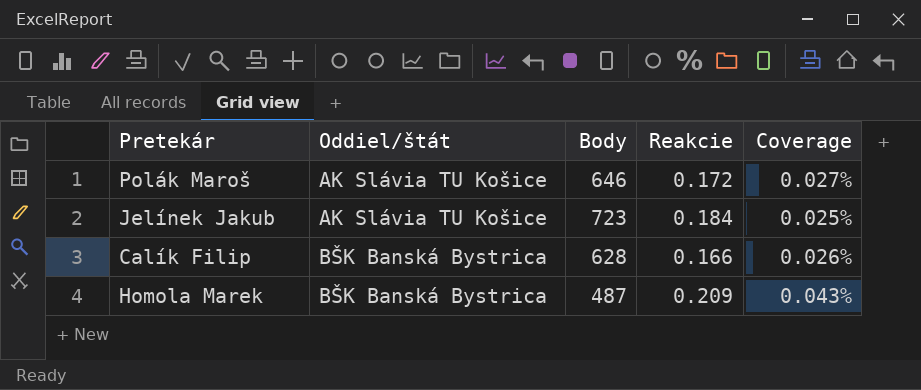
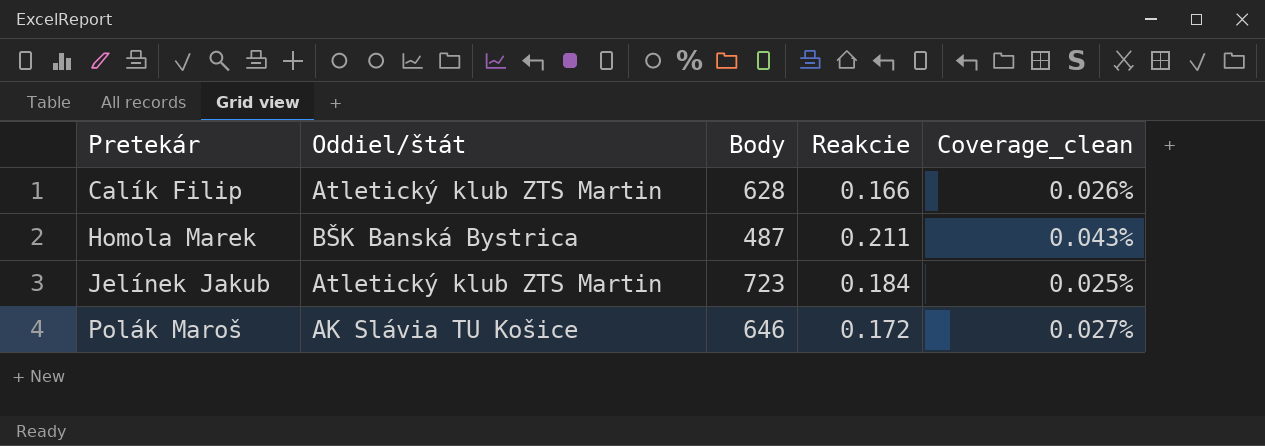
row order: Oddiel/štát ascending -> Pretekár ascending
column name: Coverage -> Coverage_clean
Calík Filip | Oddiel/štát: BŠK Banská Bystrica -> Atletický klub ZTS Martin
Homola Marek | Reakcie: 0.209 -> 0.211
Jelínek Jakub | Oddiel/štát: AK Slávia TU Košice -> Atletický klub ZTS Martin

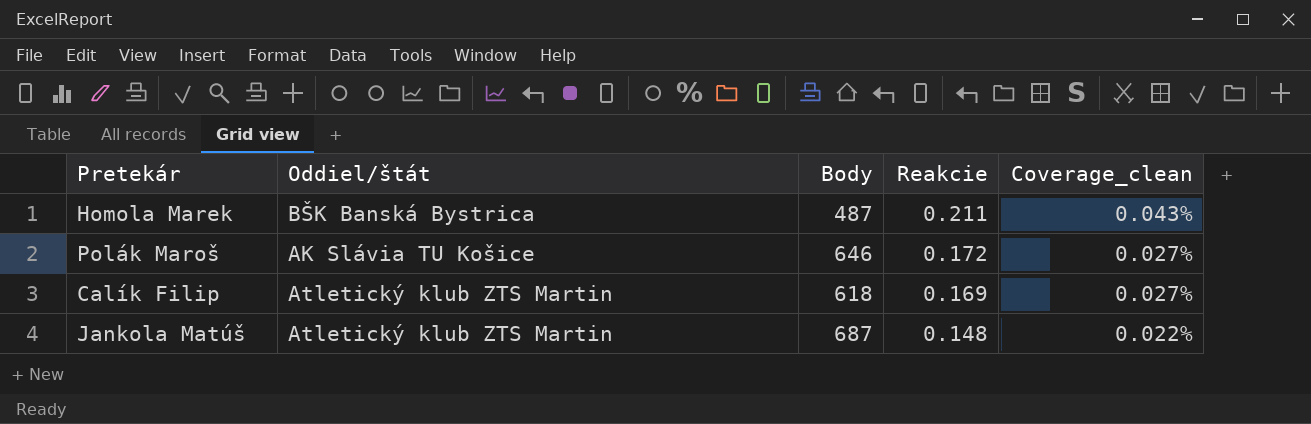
row order: Pretekár ascending -> Reakcie descending
row Jelínek Jakub: Atletický klub ZTS Martin | 723 | 0.184 | 0.025% -> none
Calík Filip | Body: 628 -> 618
Calík Filip | Reakcie: 0.166 -> 0.169
Calík Filip | Coverage_clean: 0.026% -> 0.027%
row Jankola Matúš: none -> Atletický klub ZTS Martin | 687 | 0.148 | 0.022%

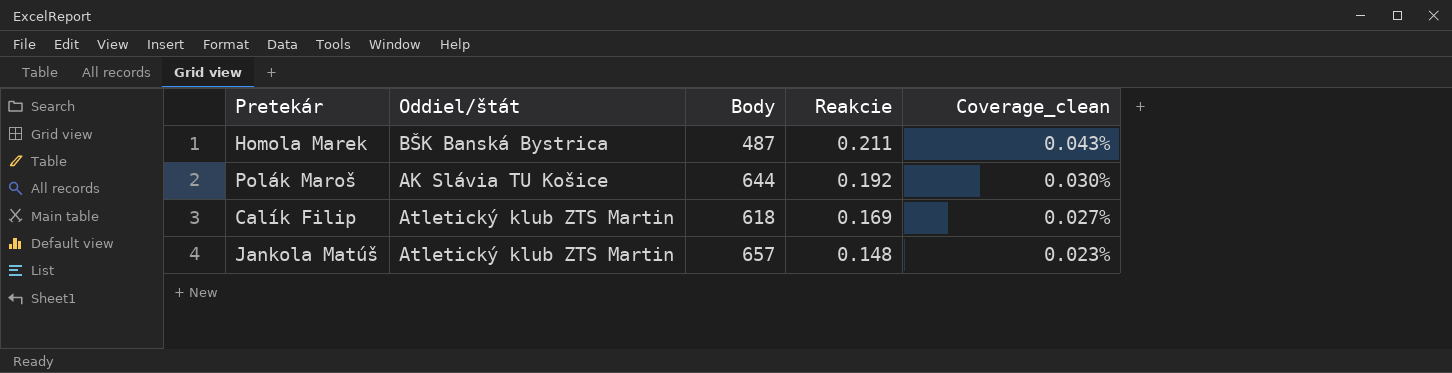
Polák Maroš | Body: 646 -> 644
Polák Maroš | Reakcie: 0.172 -> 0.192
Polák Maroš | Coverage_clean: 0.027% -> 0.030%
Jankola Matúš | Body: 687 -> 657
Jankola Matúš | Coverage_clean: 0.022% -> 0.023%

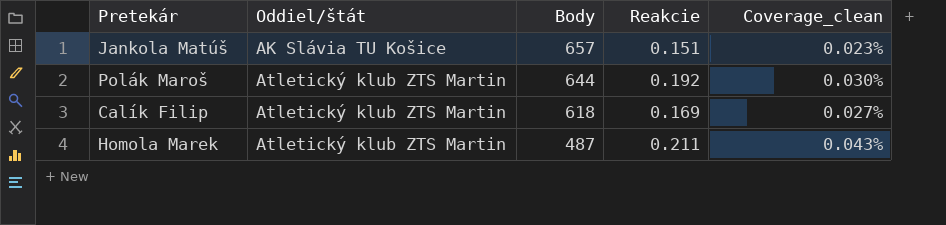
row order: Reakcie descending -> Oddiel/štát ascending
Jankola Matúš | Oddiel/štát: Atletický klub ZTS Martin -> AK Slávia TU Košice
Jankola Matúš | Reakcie: 0.148 -> 0.151
Polák Maroš | Oddiel/štát: AK Slávia TU Košice -> Atletický klub ZTS Martin
Homola Marek | Oddiel/štát: BŠK Banská Bystrica -> Atletický klub ZTS Martin

